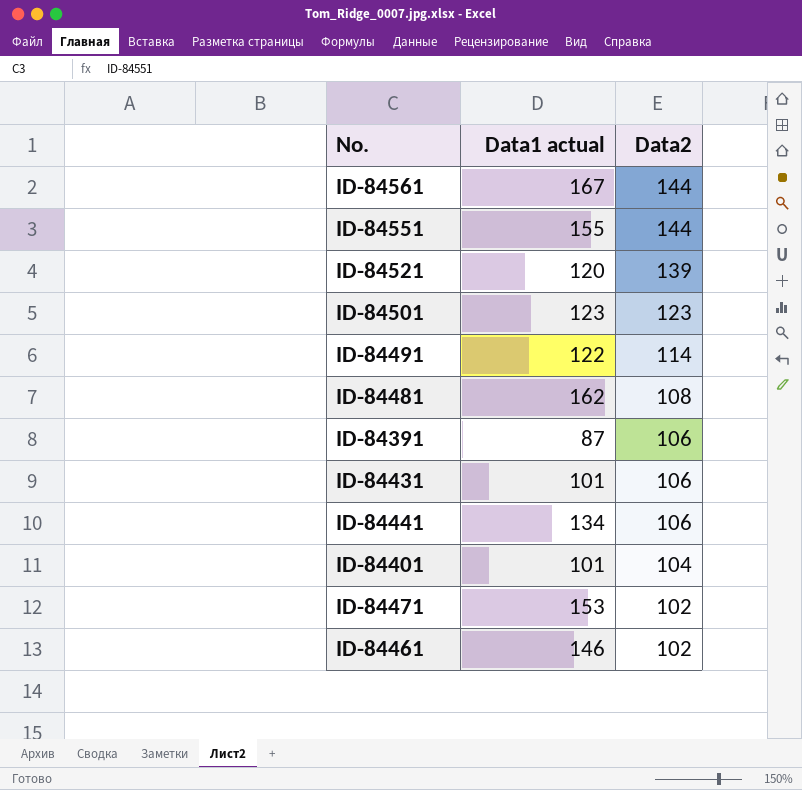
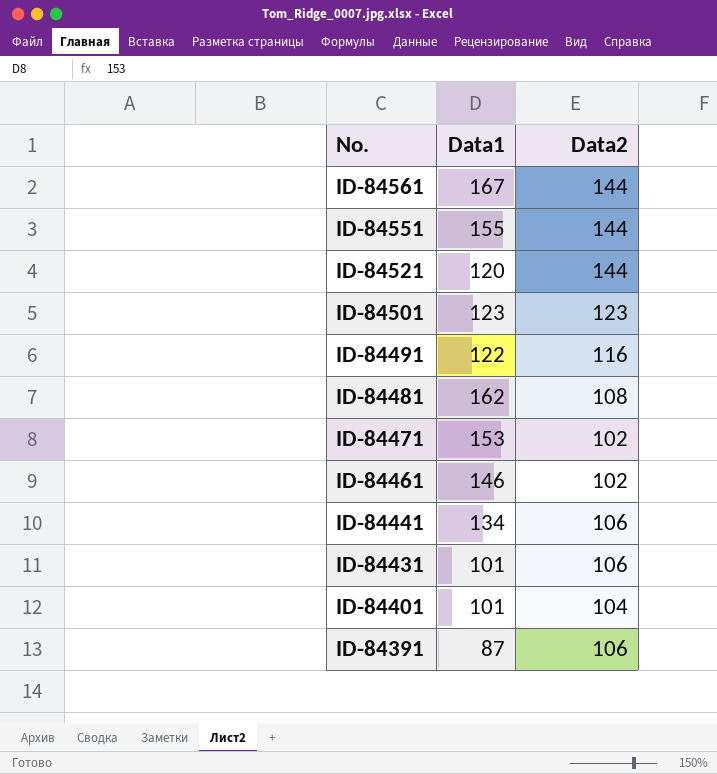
row order: Data2 descending -> No. descending
column name: Data1 actual -> Data1
ID-84521 | Data2: 139 -> 144
ID-84491 | Data2: 114 -> 116

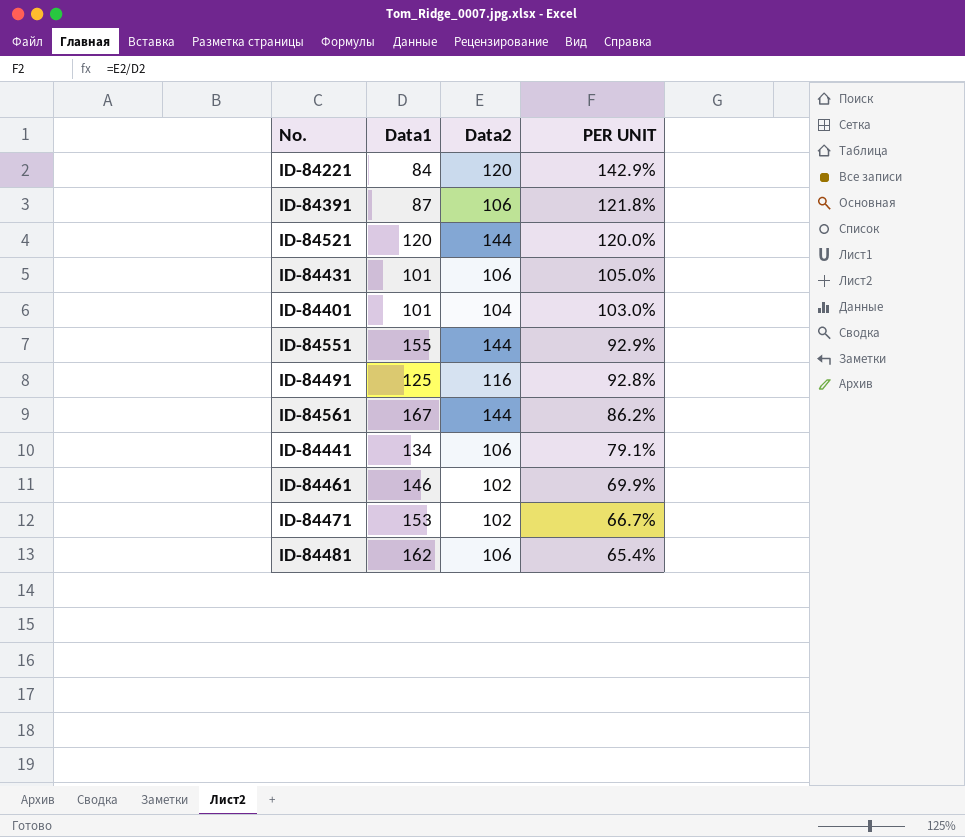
row order: No. descending -> PER UNIT descending
column PER UNIT | formula: none -> [Data2] / [Data1]
row ID-84501: 123 | 123 -> none
row ID-84221: none -> 84 | 120 | 142.9%
ID-84491 | Data1: 122 -> 125
ID-84481 | Data2: 108 -> 106

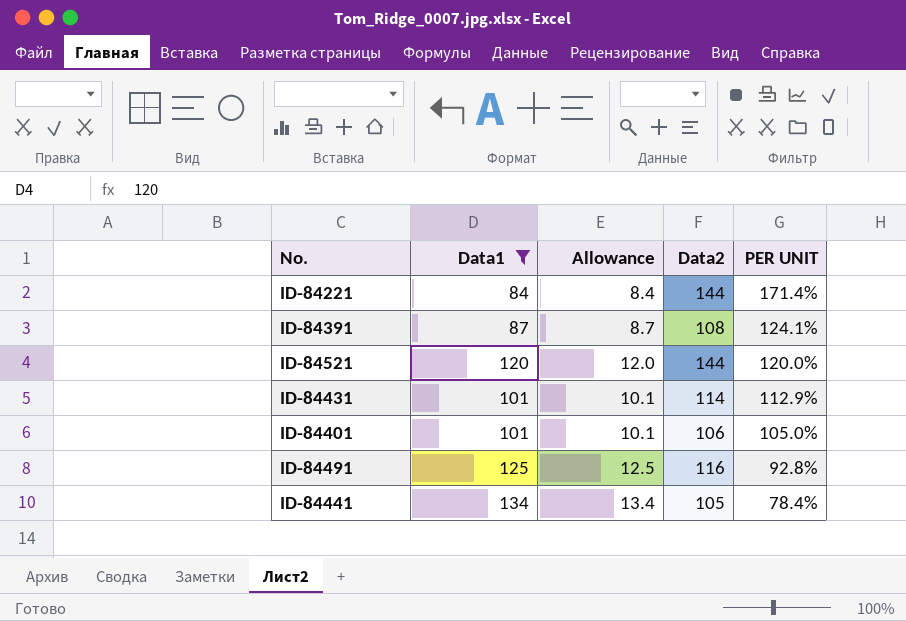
filter: none -> Data1 <= 134
column Allowance | formula: none -> [Data1] * 0.1
ID-84221 | Data2: 120 -> 144
ID-84221 | PER UNIT: 142.9% -> 171.4%
ID-84391 | Data2: 106 -> 108
ID-84391 | PER UNIT: 121.8% -> 124.1%
ID-84431 | Data2: 106 -> 114
ID-84431 | PER UNIT: 105.0% -> 112.9%
ID-84401 | Data2: 104 -> 106
ID-84401 | PER UNIT: 103.0% -> 105.0%
ID-84441 | Data2: 106 -> 105
ID-84441 | PER UNIT: 79.1% -> 78.4%

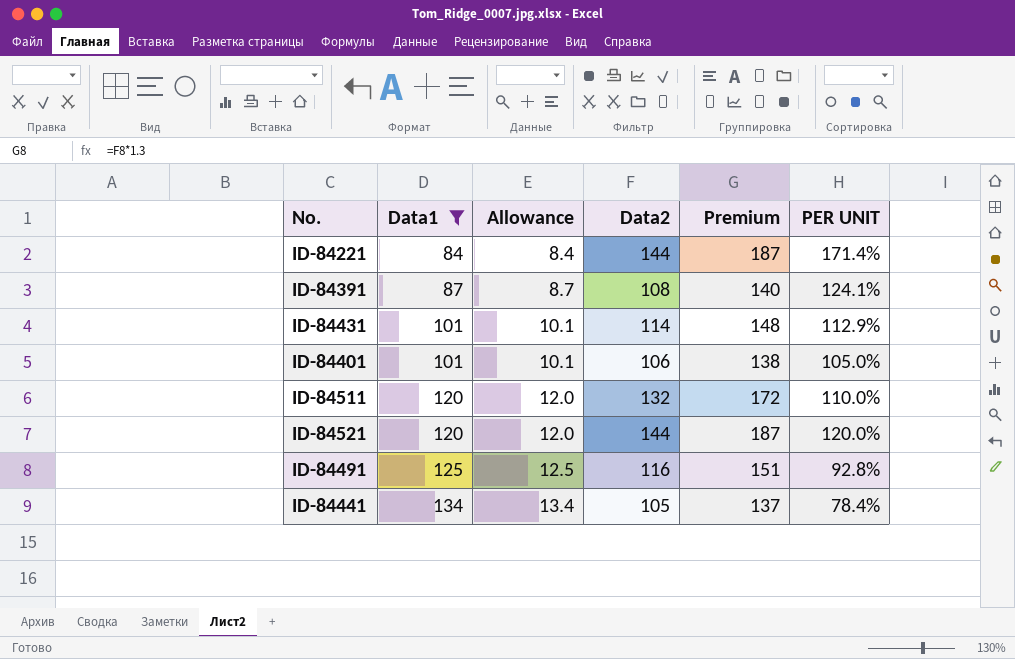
row order: PER UNIT descending -> Data1 ascending
column Premium | formula: none -> [Data2] * 1.3
row ID-84511: none -> 120 | 12.0 | 132 | 172 | 110.0%

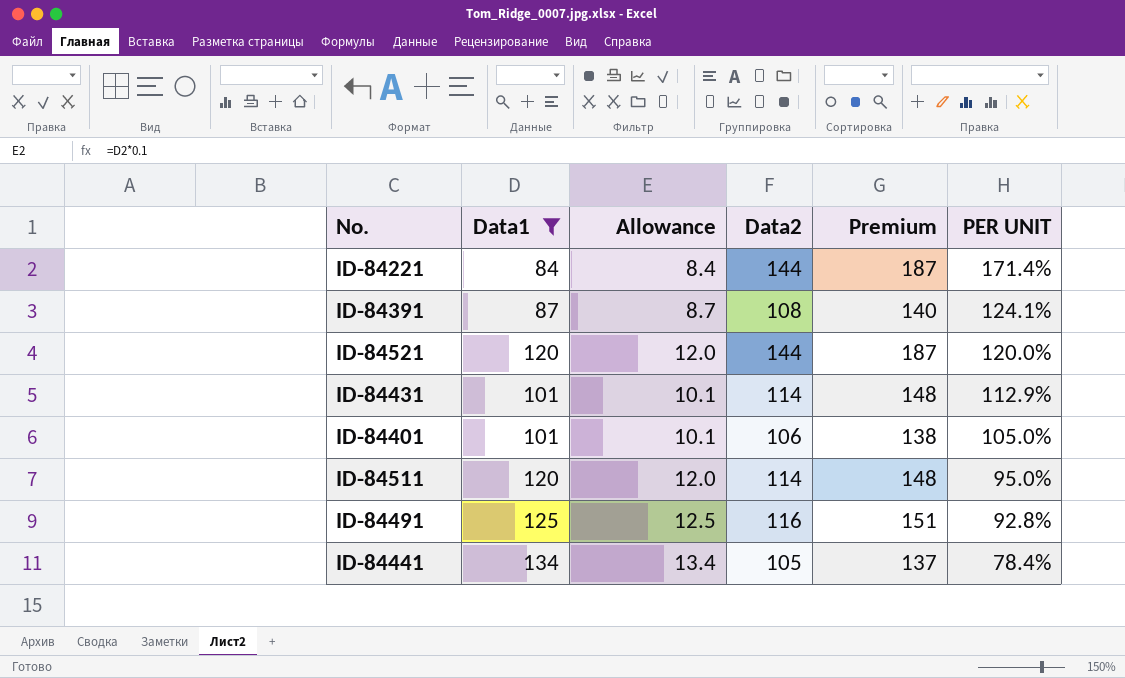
row order: Data1 ascending -> PER UNIT descending
ID-84511 | Data2: 132 -> 114
ID-84511 | Premium: 172 -> 148
ID-84511 | PER UNIT: 110.0% -> 95.0%

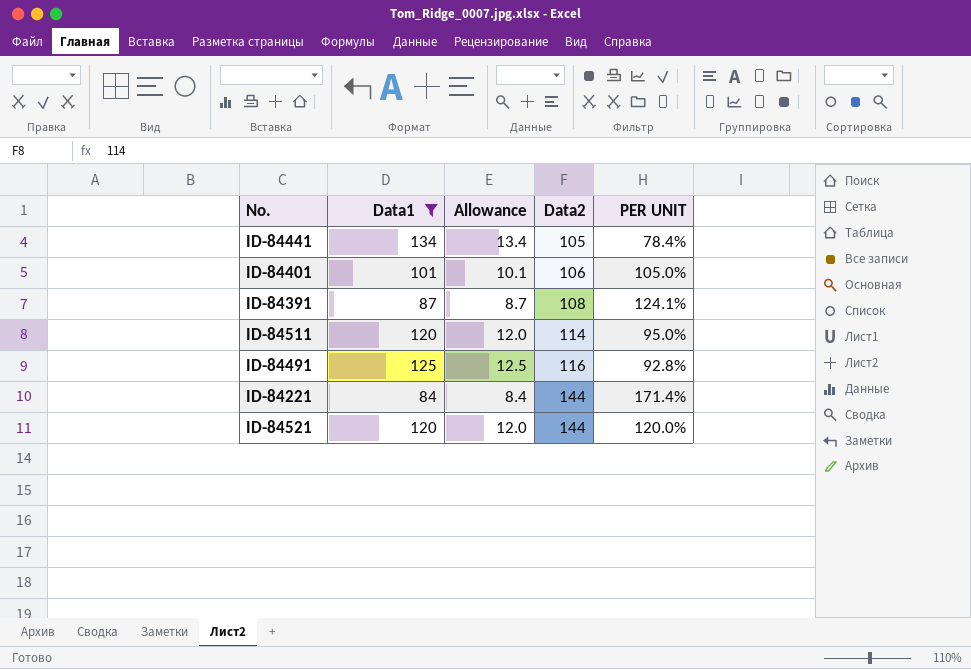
row order: PER UNIT descending -> Data2 ascending
column Premium | formula: [Data2] * 1.3 -> none
row ID-84431: 101 | 10.1 | 114 | 148 | 112.9% -> none

